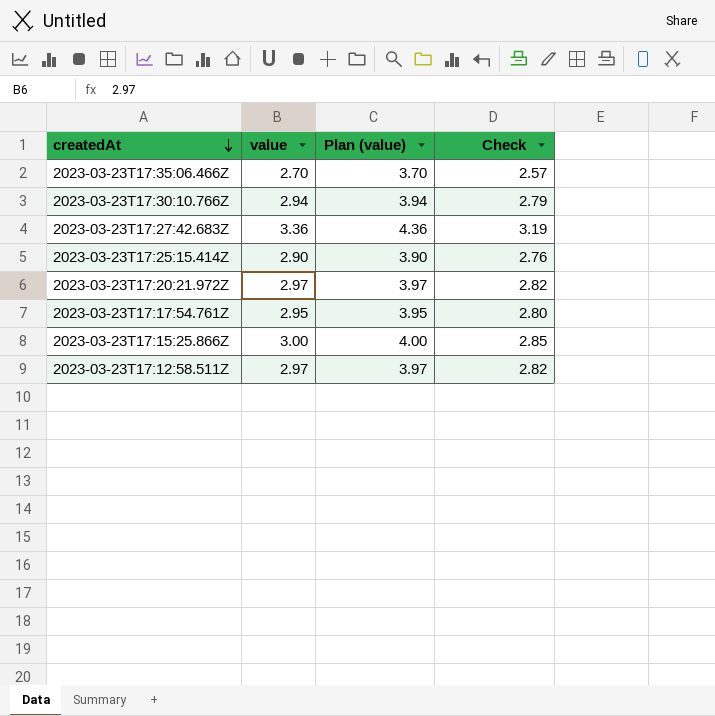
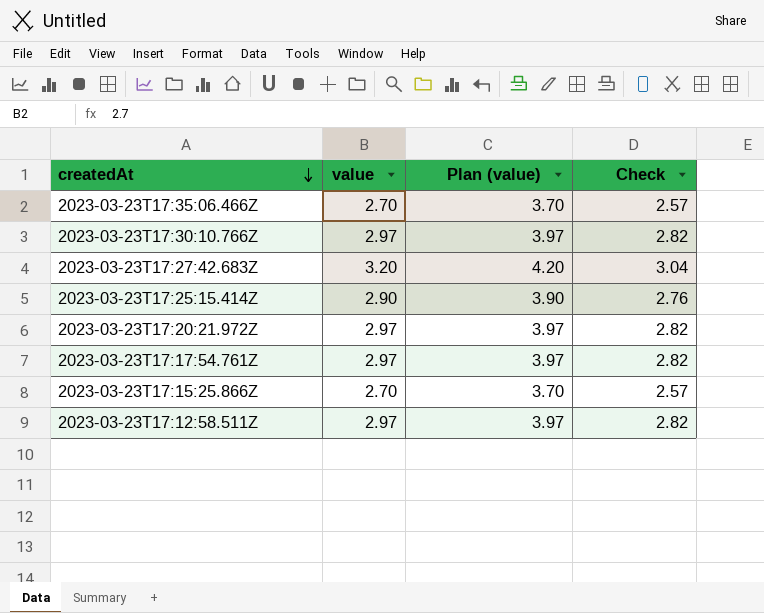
2023-03-23T17:30:10.766Z | value: 2.94 -> 2.97
2023-03-23T17:30:10.766Z | Plan (value): 3.94 -> 3.97
2023-03-23T17:30:10.766Z | Check: 2.79 -> 2.82
2023-03-23T17:27:42.683Z | value: 3.36 -> 3.20
2023-03-23T17:27:42.683Z | Plan (value): 4.36 -> 4.20
2023-03-23T17:27:42.683Z | Check: 3.19 -> 3.04
2023-03-23T17:17:54.761Z | value: 2.95 -> 2.97
2023-03-23T17:17:54.761Z | Plan (value): 3.95 -> 3.97
2023-03-23T17:17:54.761Z | Check: 2.80 -> 2.82
2023-03-23T17:15:25.866Z | value: 3.00 -> 2.70
2023-03-23T17:15:25.866Z | Plan (value): 4.00 -> 3.70
2023-03-23T17:15:25.866Z | Check: 2.85 -> 2.57

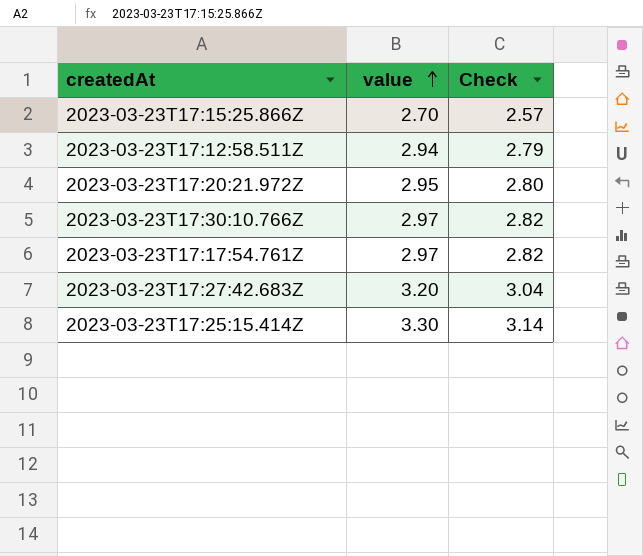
row order: createdAt descending -> value ascending
column Plan (value) | formula: [value] + 1 -> none
row 2023-03-23T17:35:06.466Z: 2.70 | 3.70 | 2.57 -> none
2023-03-23T17:12:58.511Z | value: 2.97 -> 2.94
2023-03-23T17:12:58.511Z | Check: 2.82 -> 2.79
2023-03-23T17:20:21.972Z | value: 2.97 -> 2.95
2023-03-23T17:20:21.972Z | Check: 2.82 -> 2.80
2023-03-23T17:25:15.414Z | value: 2.90 -> 3.30
2023-03-23T17:25:15.414Z | Check: 2.76 -> 3.14

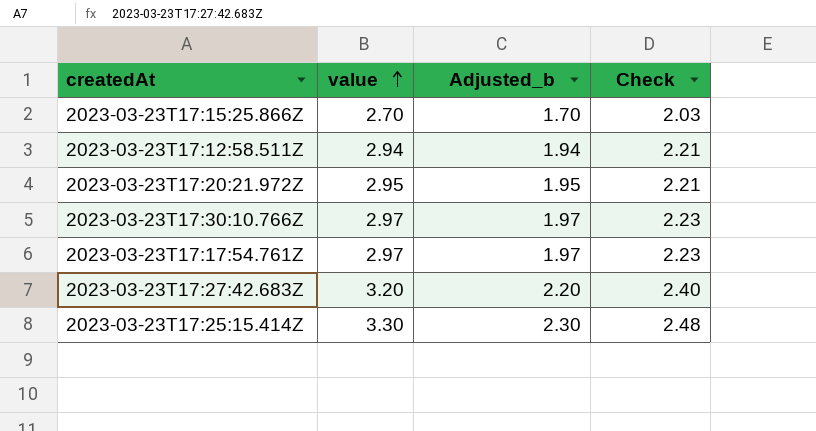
column Adjusted_b | formula: none -> [value] - 1
column Check | formula: [value] * 0.95 -> [value] * 0.75

